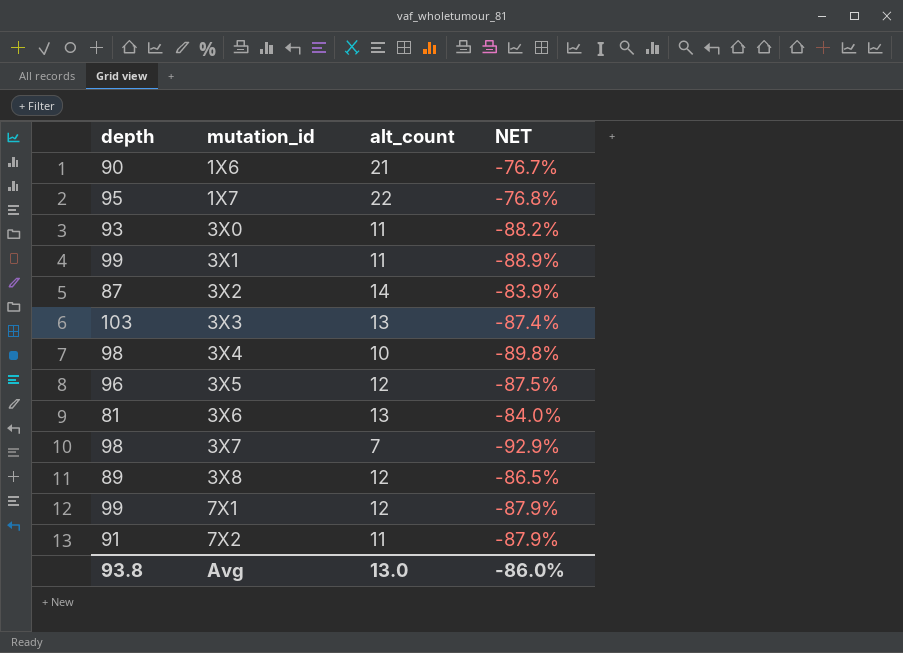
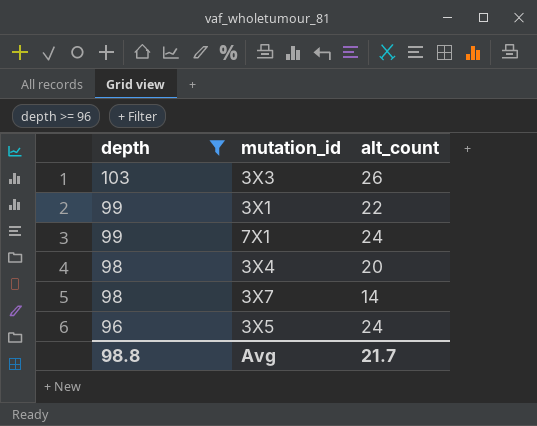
filter: none -> depth >= 96
row order: mutation_id ascending -> depth descending
column NET | formula: ([alt_count] - [depth]) / [depth] -> none
3X3 | alt_count: 13 -> 26
3X1 | alt_count: 11 -> 22
7X1 | alt_count: 12 -> 24
3X4 | alt_count: 10 -> 20
3X7 | alt_count: 7 -> 14
3X5 | alt_count: 12 -> 24
Avg | depth: 93.8 -> 98.8
Avg | alt_count: 13.0 -> 21.7

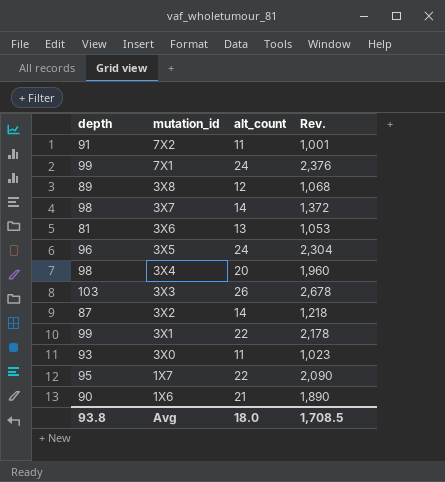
filter: depth >= 96 -> none
row order: depth descending -> mutation_id descending
column Rev. | formula: none -> [depth] * [alt_count]
Avg | depth: 98.8 -> 93.8
Avg | alt_count: 21.7 -> 18.0

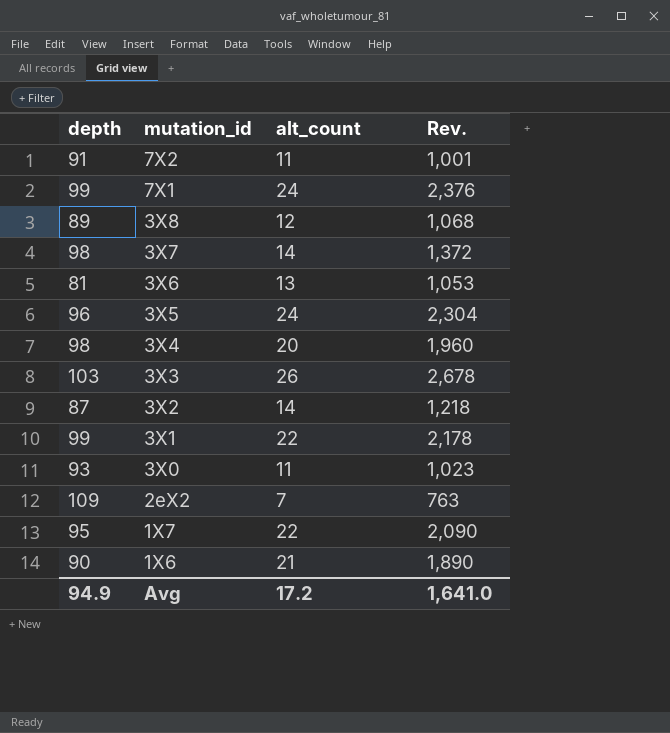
row 2eX2: none -> 109 | 7 | 763
Avg | depth: 93.8 -> 94.9
Avg | alt_count: 18.0 -> 17.2
Avg | Rev.: 1,708.5 -> 1,641.0

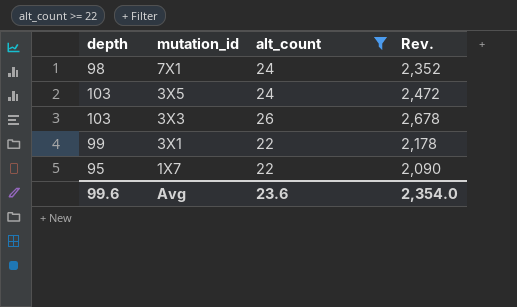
filter: none -> alt_count >= 22
7X1 | depth: 99 -> 98
7X1 | Rev.: 2,376 -> 2,352
3X5 | depth: 96 -> 103
3X5 | Rev.: 2,304 -> 2,472
Avg | depth: 94.9 -> 99.6
Avg | alt_count: 17.2 -> 23.6
Avg | Rev.: 1,641.0 -> 2,354.0

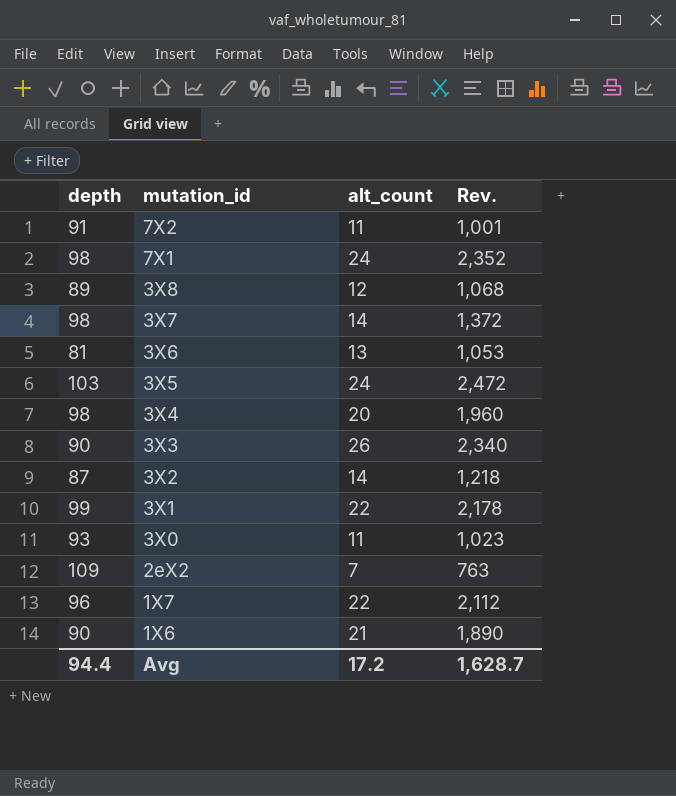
filter: alt_count >= 22 -> none
3X3 | depth: 103 -> 90
3X3 | Rev.: 2,678 -> 2,340
1X7 | depth: 95 -> 96
1X7 | Rev.: 2,090 -> 2,112
Avg | depth: 99.6 -> 94.4
Avg | alt_count: 23.6 -> 17.2
Avg | Rev.: 2,354.0 -> 1,628.7

